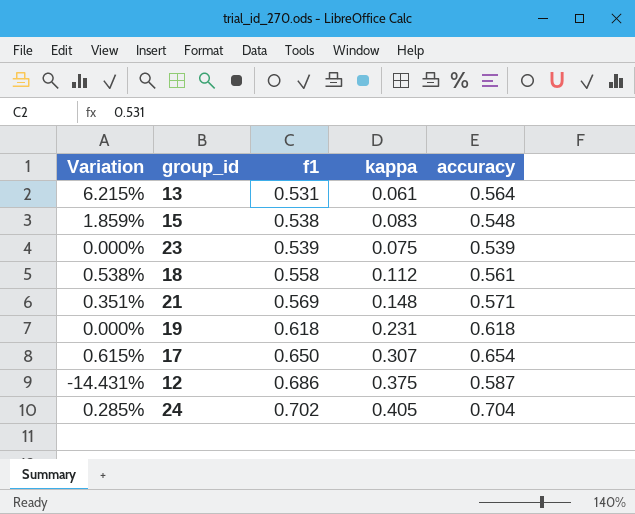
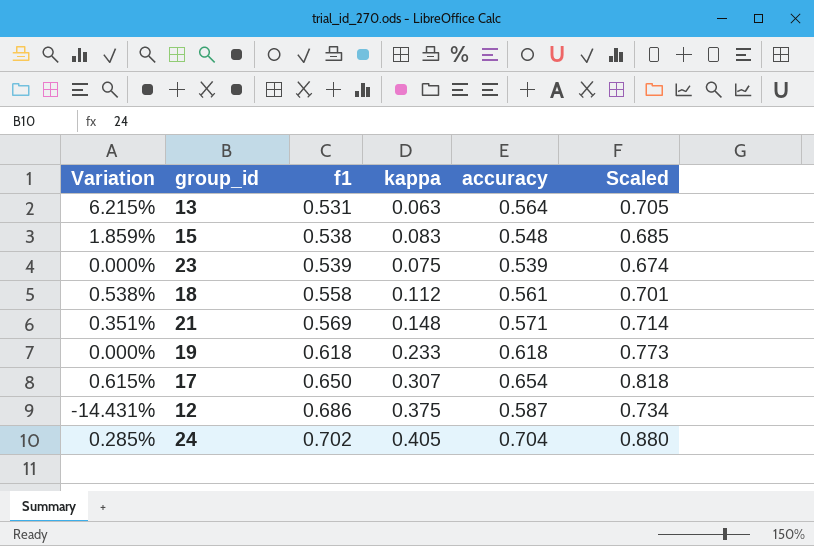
column Scaled | formula: none -> [accuracy] * 1.25
13 | kappa: 0.061 -> 0.063
19 | kappa: 0.231 -> 0.233

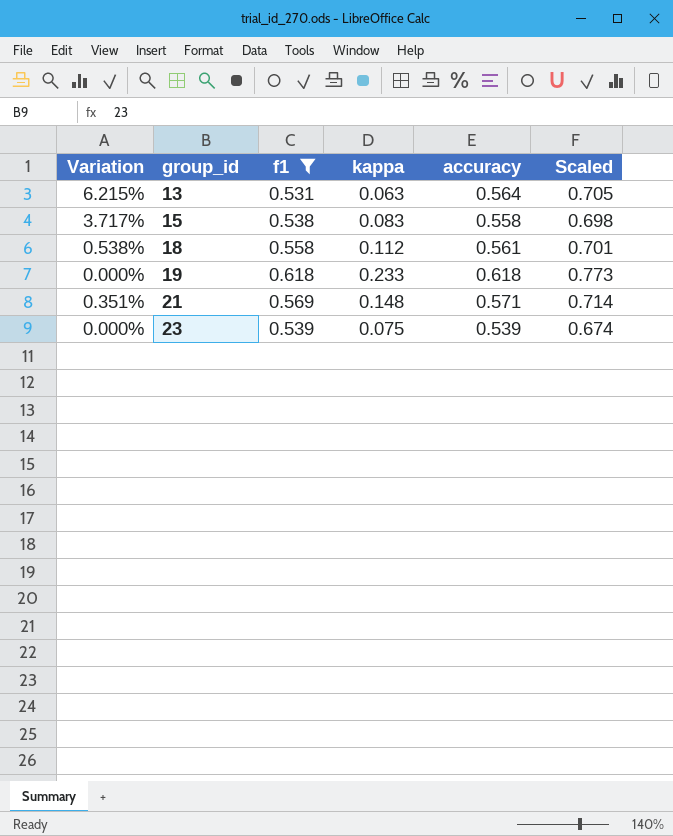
filter: none -> f1 <= 0.618
row order: f1 ascending -> group_id ascending
15 | Variation: 1.859% -> 3.717%
15 | accuracy: 0.548 -> 0.558
15 | Scaled: 0.685 -> 0.698

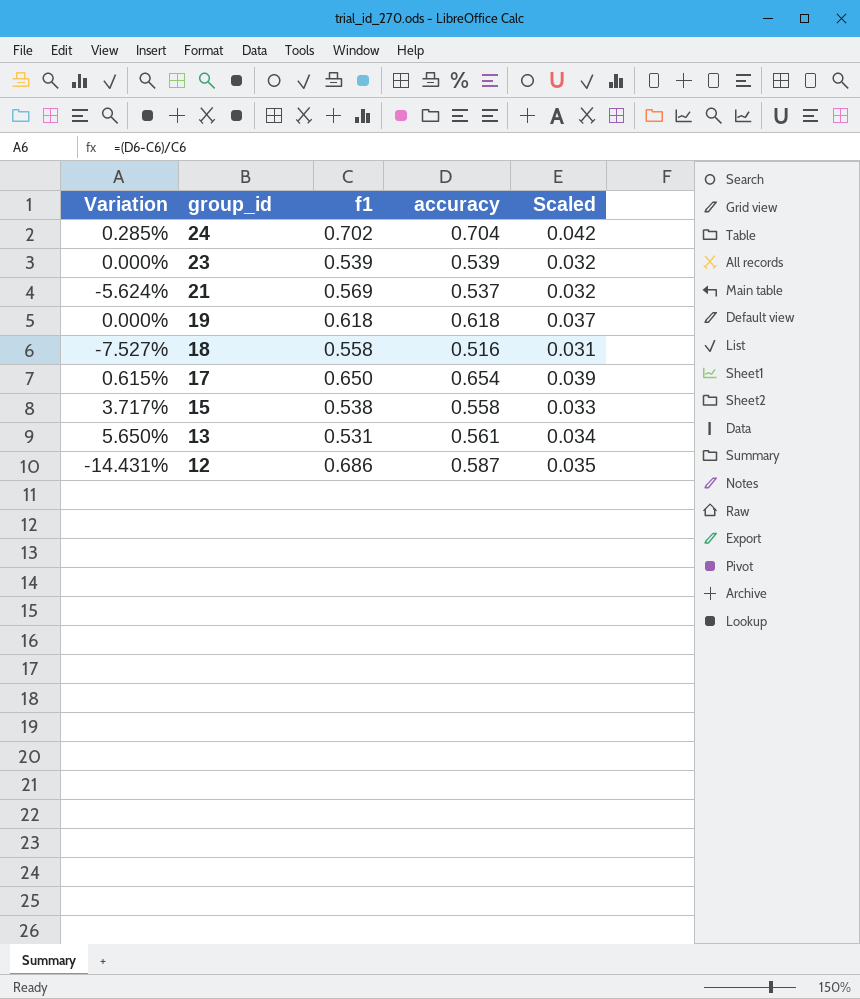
filter: f1 <= 0.618 -> none
row order: group_id ascending -> group_id descending
column kappa | position: 4 -> none
column Scaled | formula: [accuracy] * 1.25 -> [accuracy] * 0.06
21 | Variation: 0.351% -> -5.624%
21 | accuracy: 0.571 -> 0.537
18 | Variation: 0.538% -> -7.527%
18 | accuracy: 0.561 -> 0.516
13 | Variation: 6.215% -> 5.650%
13 | accuracy: 0.564 -> 0.561

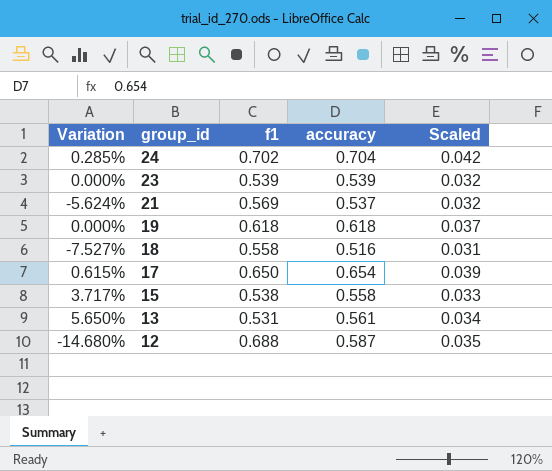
12 | Variation: -14.431% -> -14.680%
12 | f1: 0.686 -> 0.688

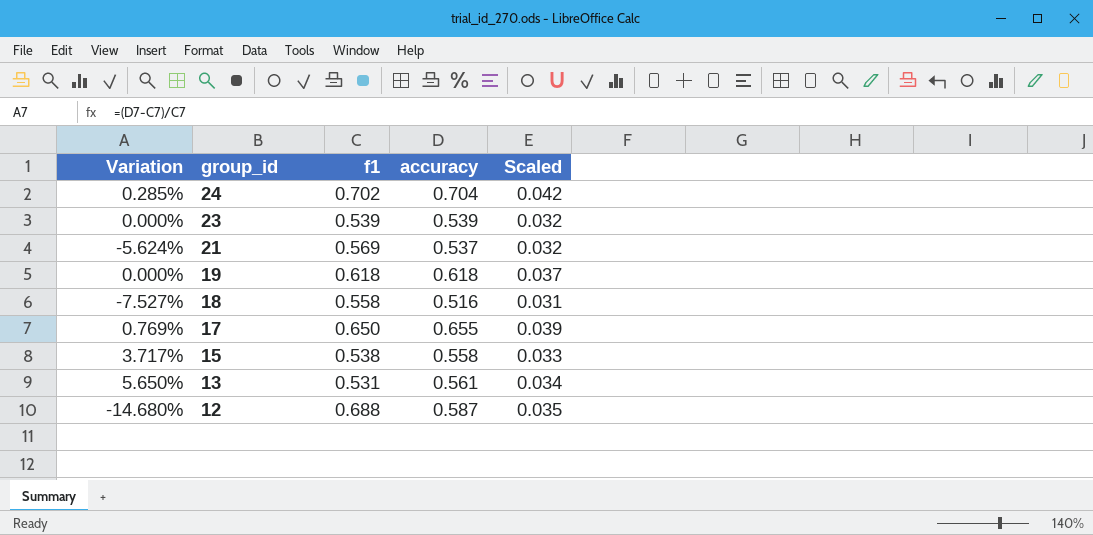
17 | Variation: 0.615% -> 0.769%
17 | accuracy: 0.654 -> 0.655

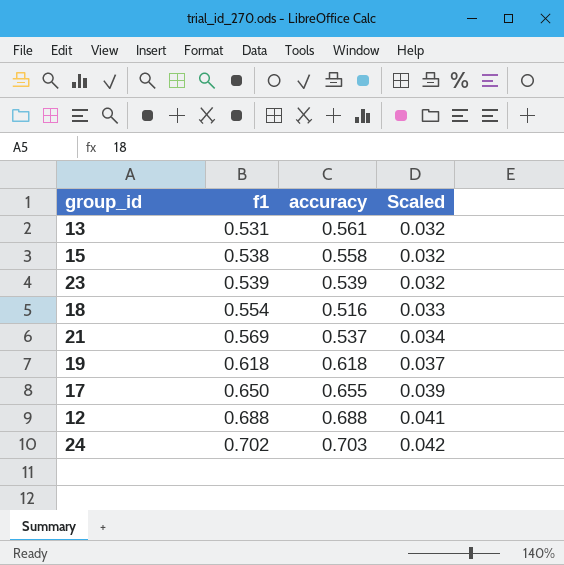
row order: group_id descending -> f1 ascending
column Variation | formula: ([accuracy] - [f1]) / [f1] -> none
column Scaled | formula: [accuracy] * 0.06 -> [f1] * 0.06
18 | f1: 0.558 -> 0.554
12 | accuracy: 0.587 -> 0.688
24 | accuracy: 0.704 -> 0.703

